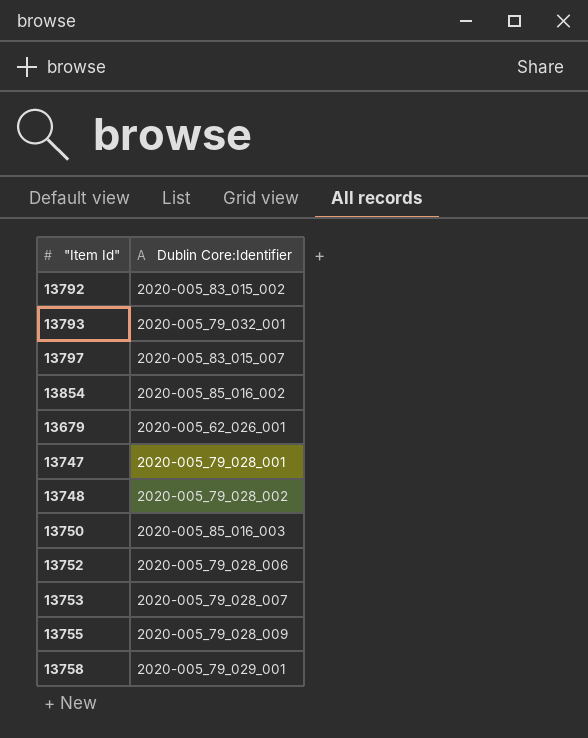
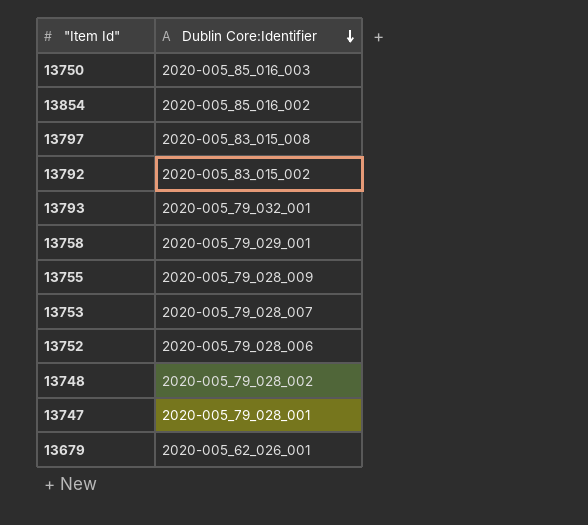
row order: none -> Dublin Core:Identifier descending
13797 | Dublin Core:Identifier: 2020-005_83_015_007 -> 2020-005_83_015_008

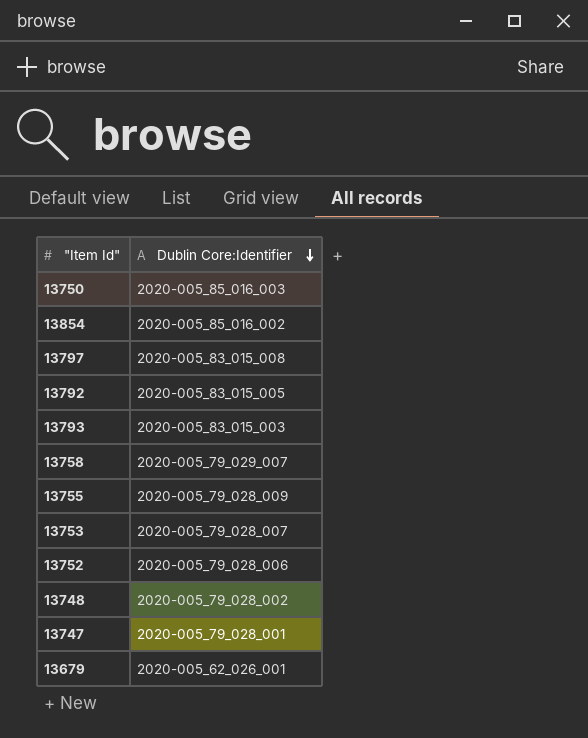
13792 | Dublin Core:Identifier: 2020-005_83_015_002 -> 2020-005_83_015_005
13793 | Dublin Core:Identifier: 2020-005_79_032_001 -> 2020-005_83_015_003
13758 | Dublin Core:Identifier: 2020-005_79_029_001 -> 2020-005_79_029_007

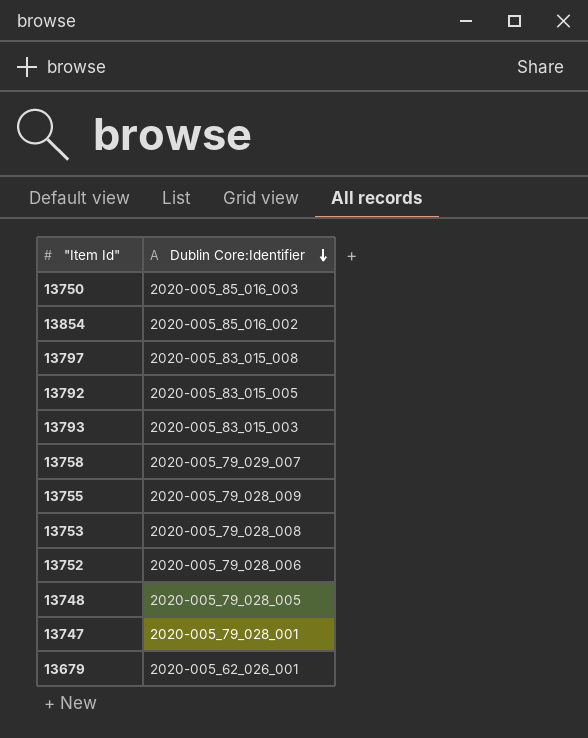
13753 | Dublin Core:Identifier: 2020-005_79_028_007 -> 2020-005_79_028_008
13748 | Dublin Core:Identifier: 2020-005_79_028_002 -> 2020-005_79_028_005

